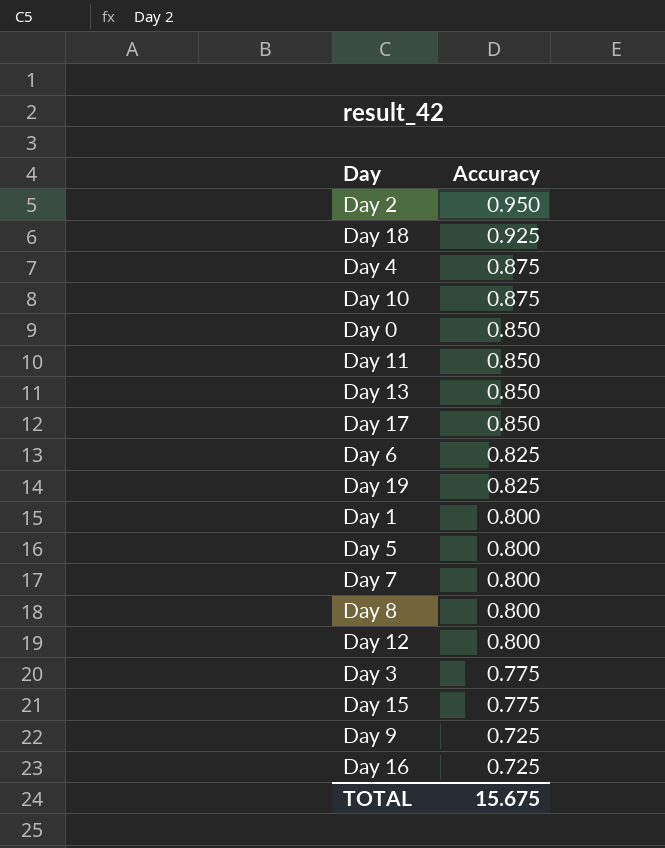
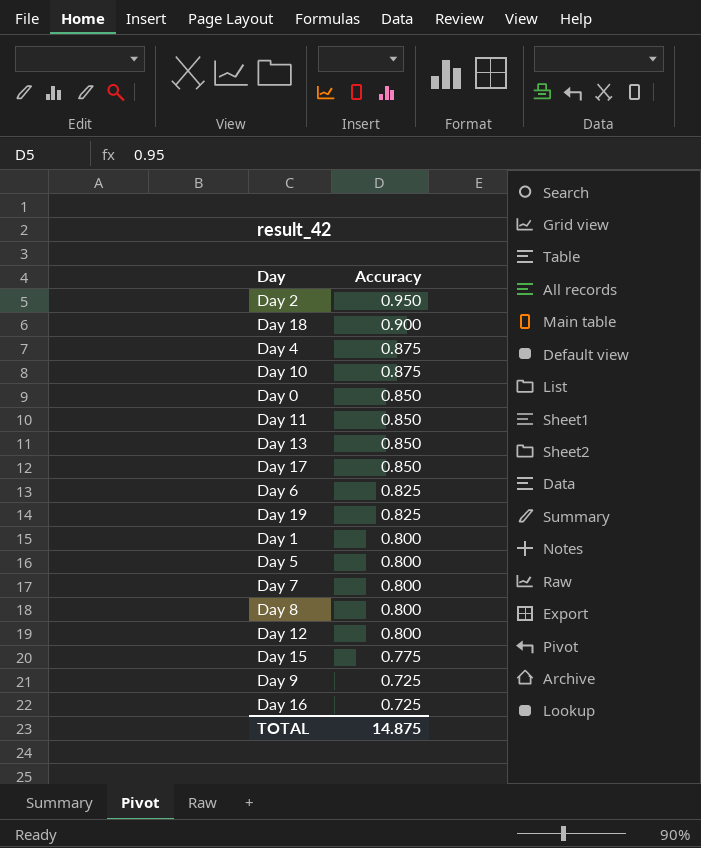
row Day 3: 0.775 -> none
Day 18 | Accuracy: 0.925 -> 0.900
TOTAL | Accuracy: 15.675 -> 14.875

